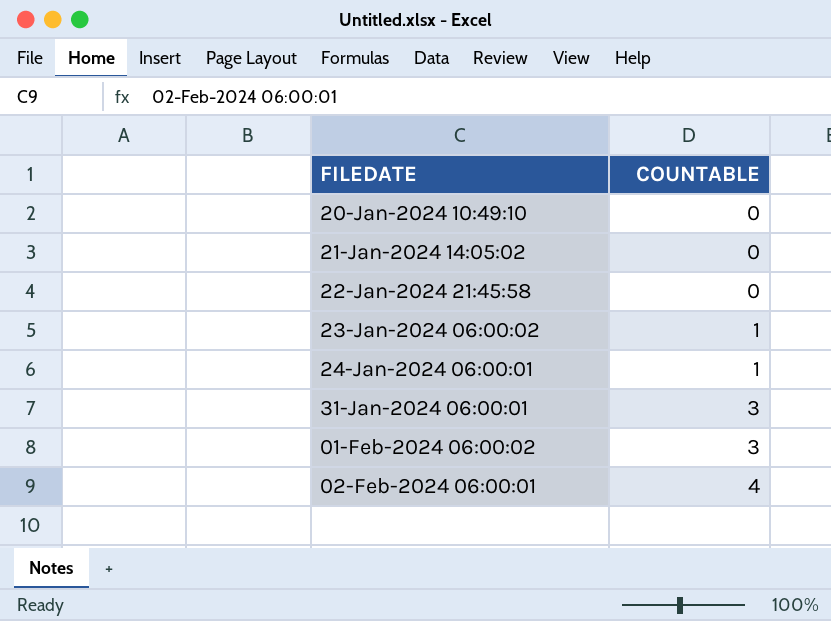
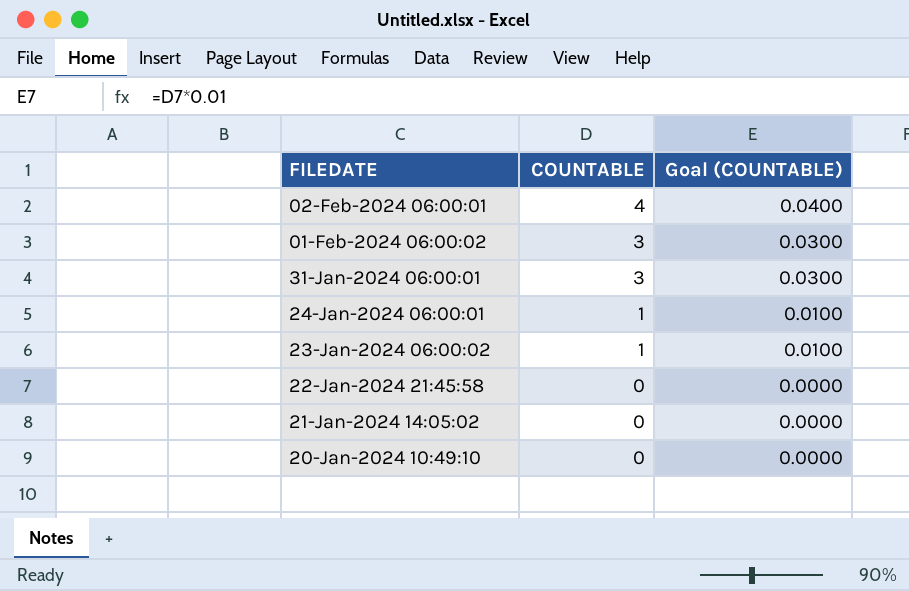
row order: FILEDATE ascending -> FILEDATE descending
column Goal (COUNTABLE) | formula: none -> [COUNTABLE] * 0.01

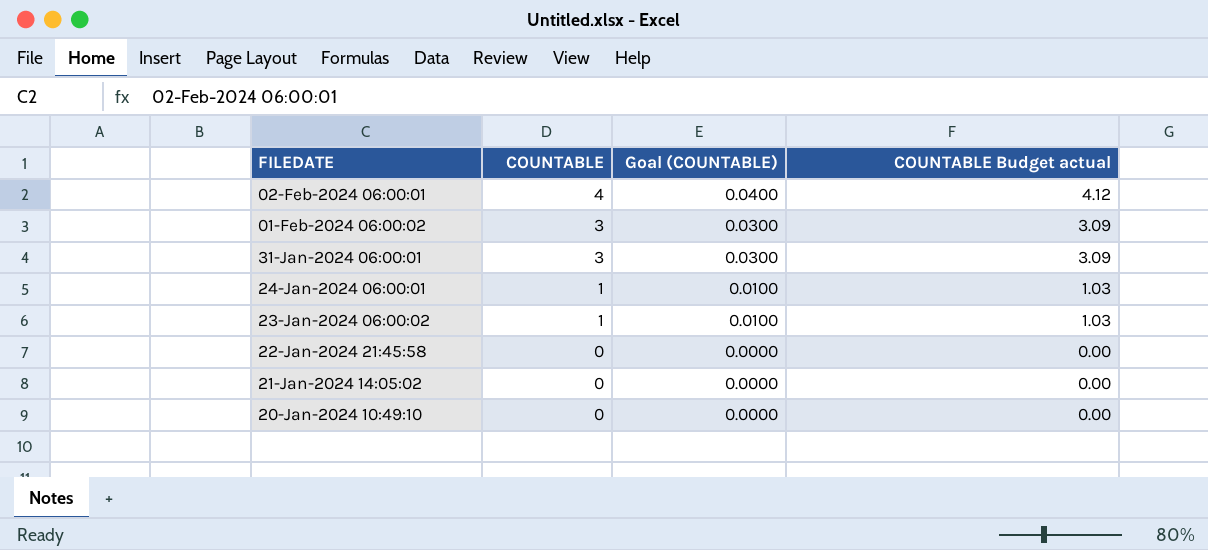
column COUNTABLE Budget actual | formula: none -> [COUNTABLE] * 1.03

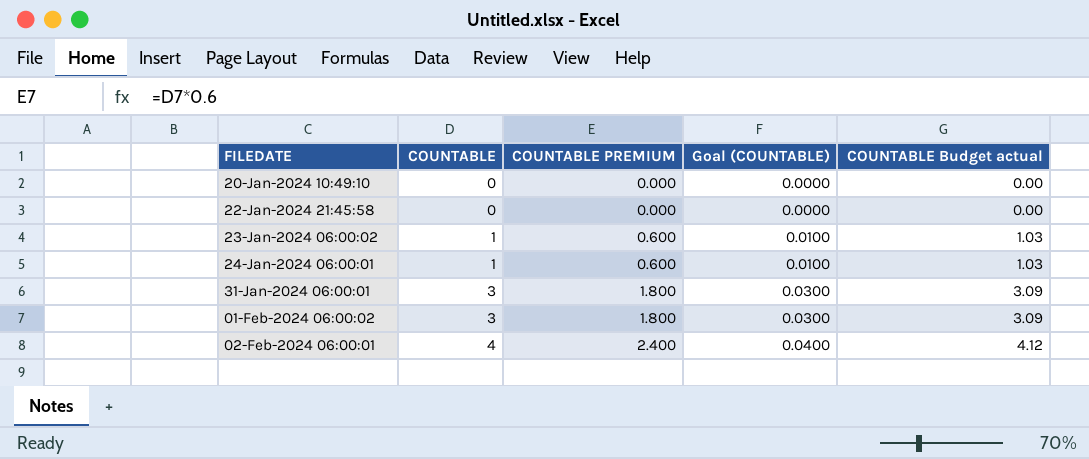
row order: FILEDATE descending -> FILEDATE ascending
column COUNTABLE PREMIUM | formula: none -> [COUNTABLE] * 0.6
row 21-Jan-2024 14:05:02: 0 | 0.0000 | 0.00 -> none

